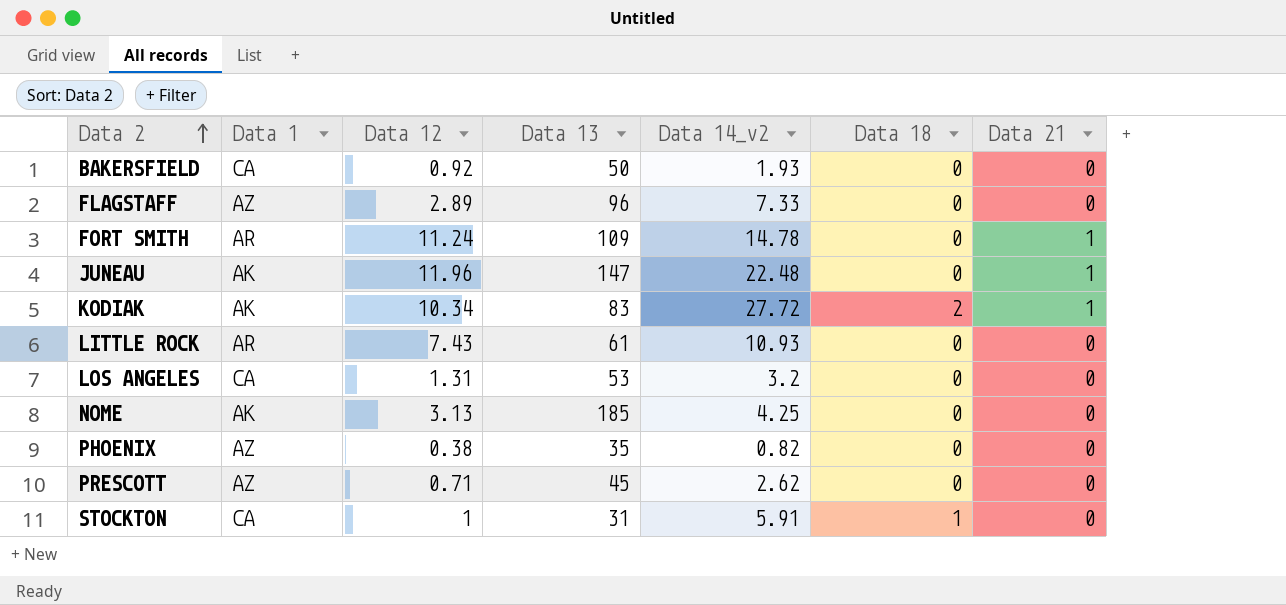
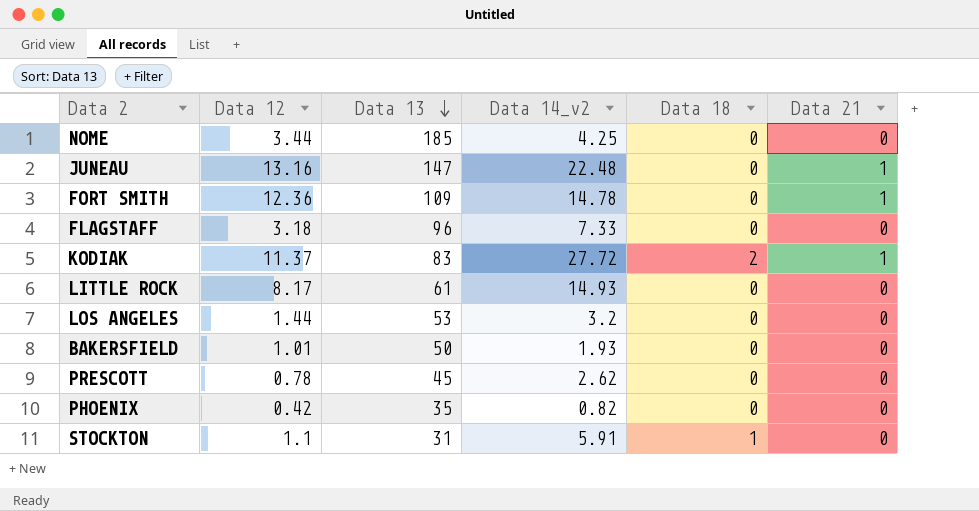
row order: Data 2 ascending -> Data 13 descending
column Data 1 | position: 2 -> none
NOME | Data 12: 3.13 -> 3.44
JUNEAU | Data 12: 11.96 -> 13.16
FORT SMITH | Data 12: 11.24 -> 12.36
FLAGSTAFF | Data 12: 2.89 -> 3.18
KODIAK | Data 12: 10.34 -> 11.37
LITTLE ROCK | Data 12: 7.43 -> 8.17
LITTLE ROCK | Data 14_v2: 10.93 -> 14.93
LOS ANGELES | Data 12: 1.31 -> 1.44
BAKERSFIELD | Data 12: 0.92 -> 1.01
PRESCOTT | Data 12: 0.71 -> 0.78
PHOENIX | Data 12: 0.38 -> 0.42
STOCKTON | Data 12: 1 -> 1.1

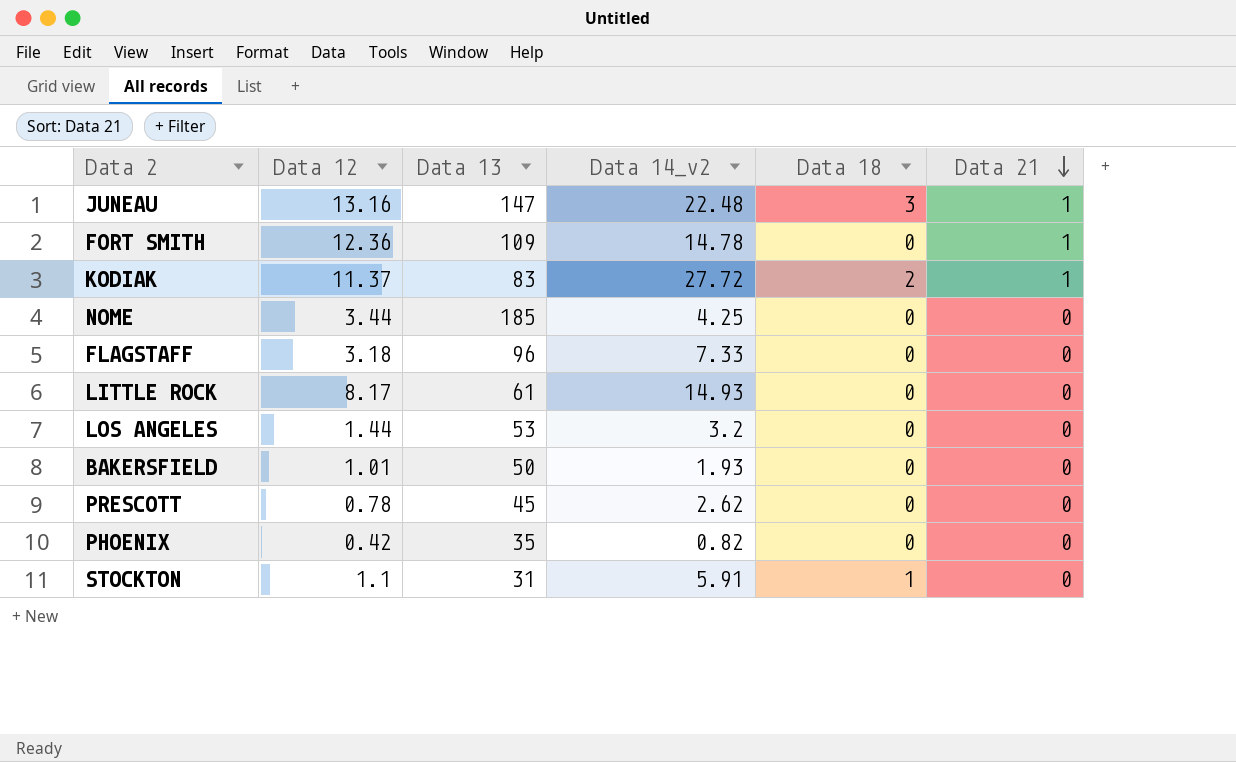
row order: Data 13 descending -> Data 21 descending
JUNEAU | Data 18: 0 -> 3

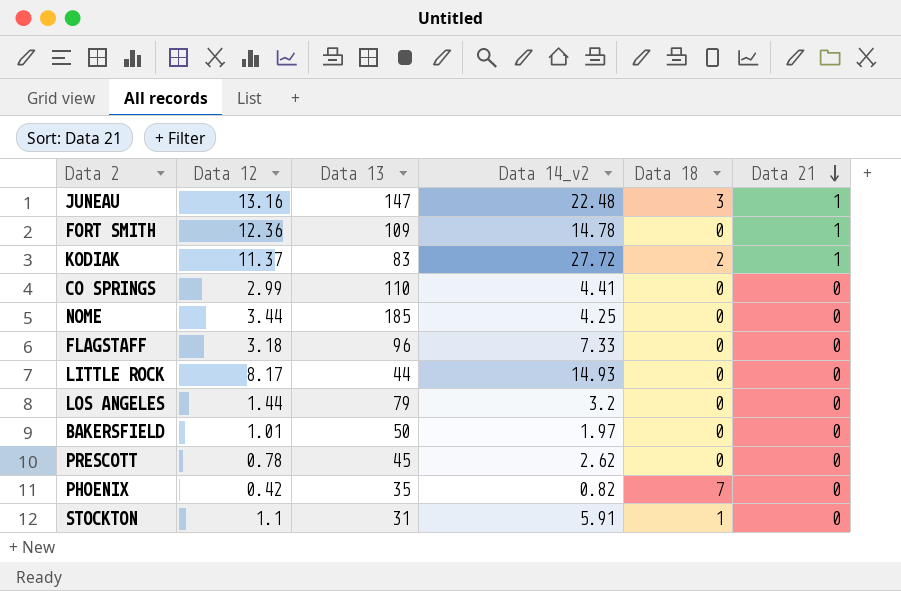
row CO SPRINGS: none -> 2.99 | 110 | 4.41 | 0 | 0
LITTLE ROCK | Data 13: 61 -> 44
LOS ANGELES | Data 13: 53 -> 79
BAKERSFIELD | Data 14_v2: 1.93 -> 1.97
PHOENIX | Data 18: 0 -> 7

